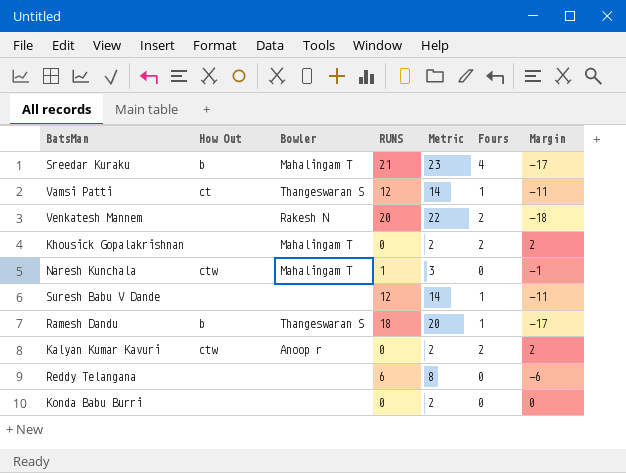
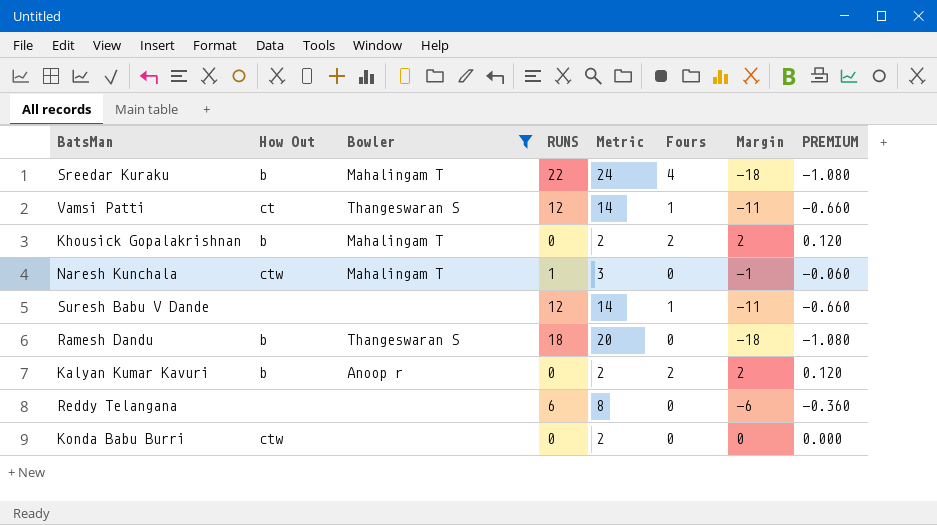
filter: none -> Bowler != Rakesh N
column PREMIUM | formula: none -> [Margin] * 0.06
Sreedar Kuraku | RUNS: 21 -> 22
Sreedar Kuraku | Metric: 23 -> 24
Sreedar Kuraku | Margin: -17 -> -18
Khousick Gopalakrishnan | How Out: none -> b
Ramesh Dandu | Fours: 1 -> 0
Ramesh Dandu | Margin: -17 -> -18
Kalyan Kumar Kavuri | How Out: ctw -> b
Konda Babu Burri | How Out: none -> ctw

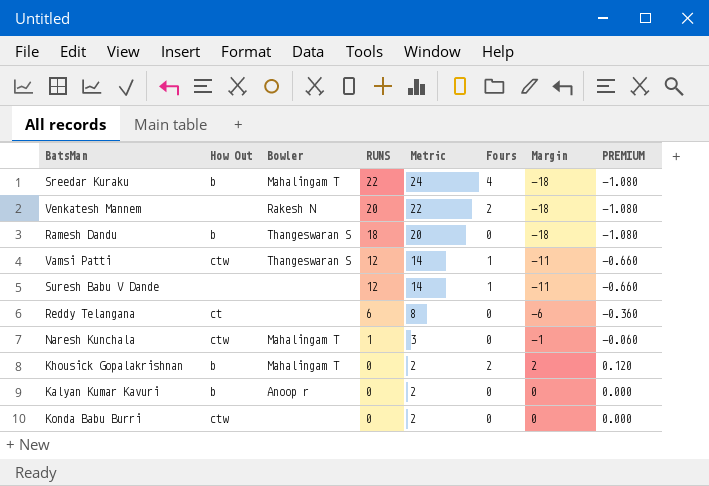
filter: Bowler != Rakesh N -> none
row order: none -> RUNS descending
Vamsi Patti | How Out: ct -> ctw
Reddy Telangana | How Out: none -> ct
Kalyan Kumar Kavuri | Fours: 2 -> 0
Kalyan Kumar Kavuri | Margin: 2 -> 0
Kalyan Kumar Kavuri | PREMIUM: 0.120 -> 0.000

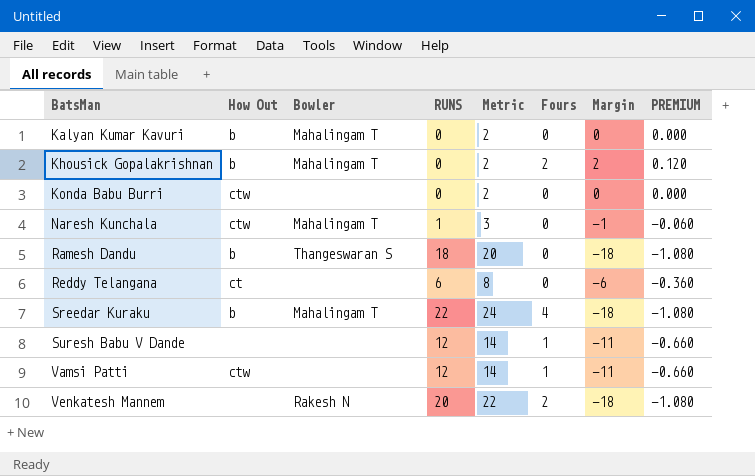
row order: RUNS descending -> BatsMan ascending
Kalyan Kumar Kavuri | Bowler: Anoop r -> Mahalingam T
Vamsi Patti | Bowler: Thangeswaran S -> none

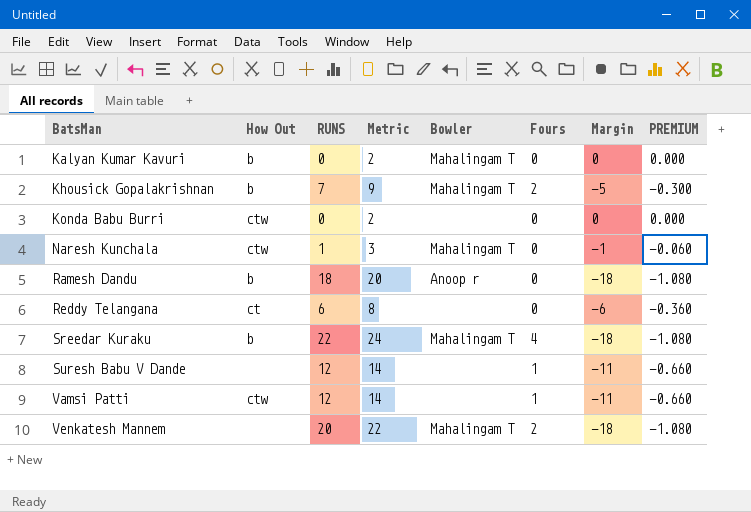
column Bowler | position: 3 -> 5
Khousick Gopalakrishnan | RUNS: 0 -> 7
Khousick Gopalakrishnan | Metric: 2 -> 9
Khousick Gopalakrishnan | Margin: 2 -> -5
Khousick Gopalakrishnan | PREMIUM: 0.120 -> -0.300
Ramesh Dandu | Bowler: Thangeswaran S -> Anoop r
Venkatesh Mannem | Bowler: Rakesh N -> Mahalingam T

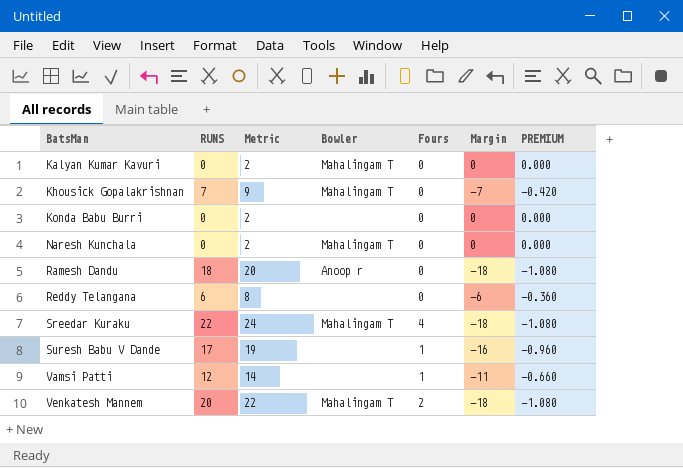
column How Out | position: 2 -> none
Khousick Gopalakrishnan | Fours: 2 -> 0
Khousick Gopalakrishnan | Margin: -5 -> -7
Khousick Gopalakrishnan | PREMIUM: -0.300 -> -0.420
Naresh Kunchala | RUNS: 1 -> 0
Naresh Kunchala | Metric: 3 -> 2
Naresh Kunchala | Margin: -1 -> 0
Naresh Kunchala | PREMIUM: -0.060 -> 0.000
Suresh Babu V Dande | RUNS: 12 -> 17
Suresh Babu V Dande | Metric: 14 -> 19
Suresh Babu V Dande | Margin: -11 -> -16
Suresh Babu V Dande | PREMIUM: -0.660 -> -0.960

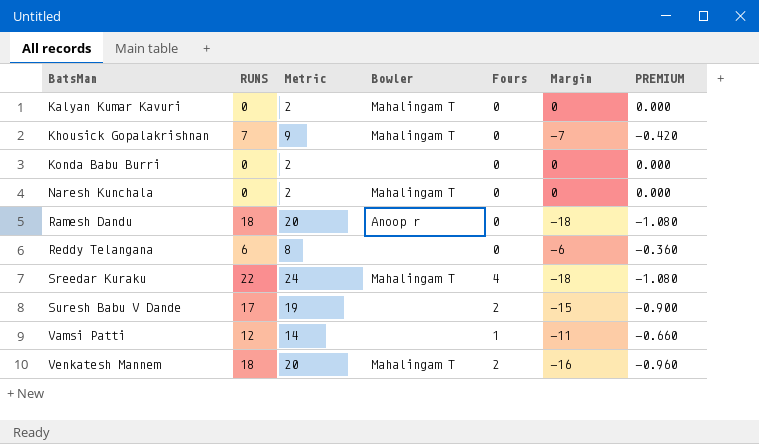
Suresh Babu V Dande | Fours: 1 -> 2
Suresh Babu V Dande | Margin: -16 -> -15
Suresh Babu V Dande | PREMIUM: -0.960 -> -0.900
Venkatesh Mannem | RUNS: 20 -> 18
Venkatesh Mannem | Metric: 22 -> 20
Venkatesh Mannem | Margin: -18 -> -16
Venkatesh Mannem | PREMIUM: -1.080 -> -0.960

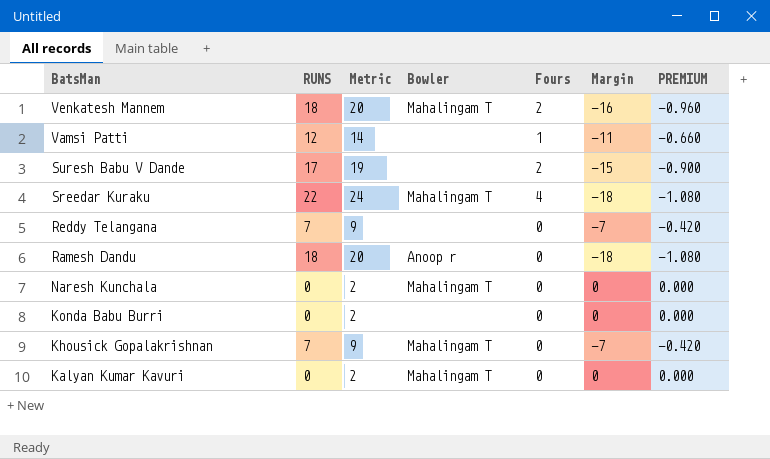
row order: BatsMan ascending -> BatsMan descending
Reddy Telangana | RUNS: 6 -> 7
Reddy Telangana | Metric: 8 -> 9
Reddy Telangana | Margin: -6 -> -7
Reddy Telangana | PREMIUM: -0.360 -> -0.420

